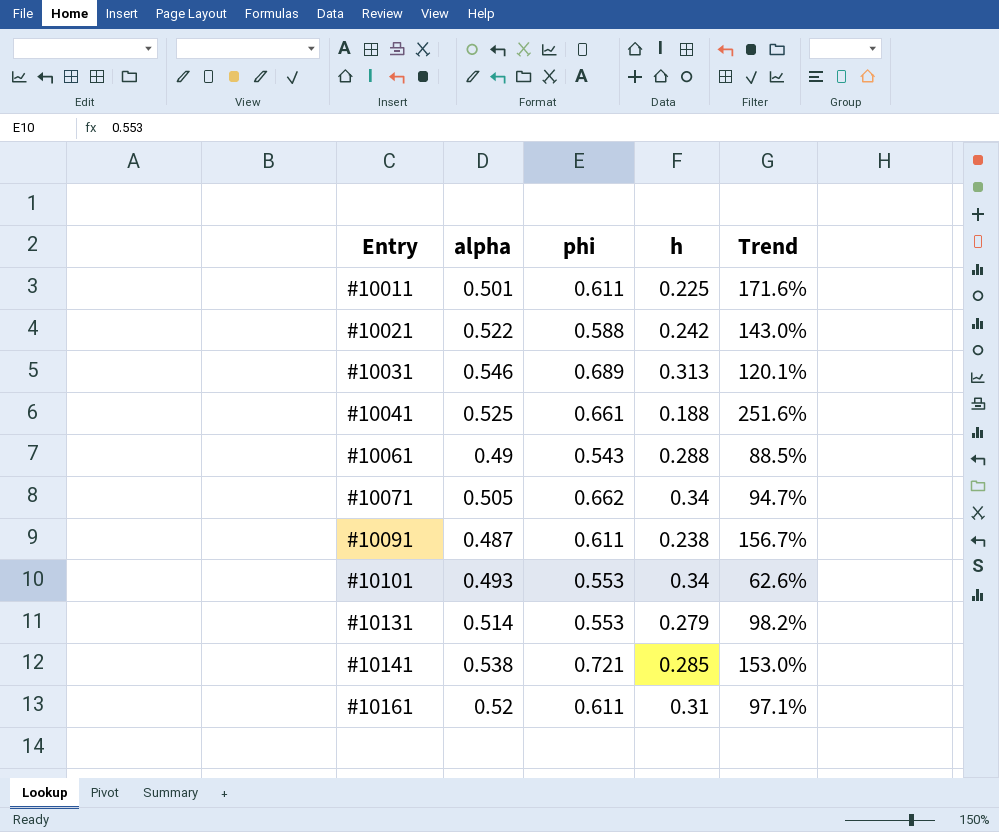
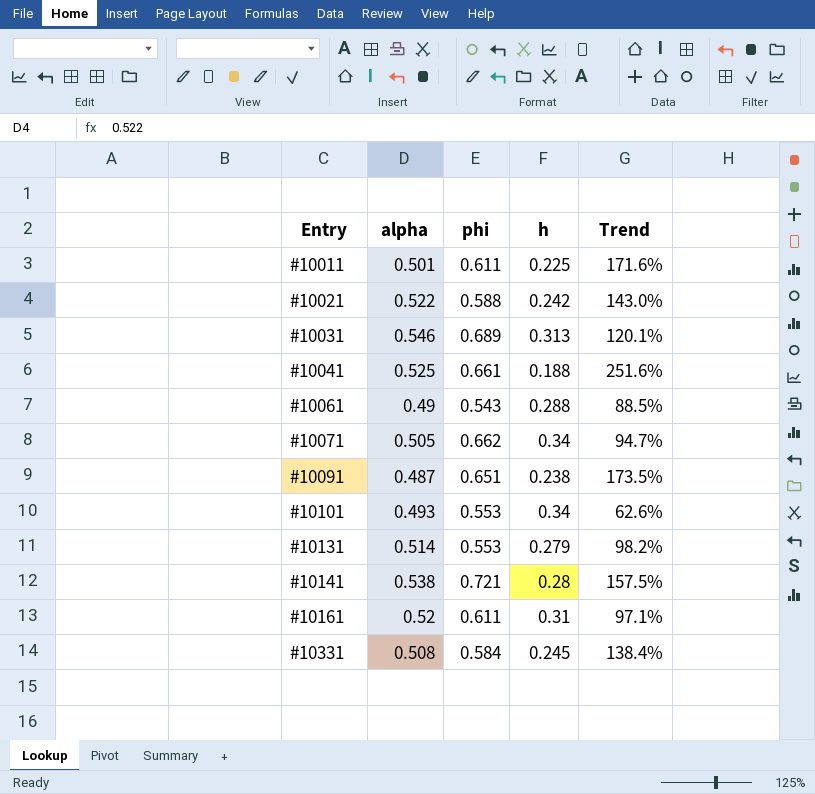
#10091 | phi: 0.611 -> 0.651
#10091 | Trend: 156.7% -> 173.5%
#10141 | h: 0.285 -> 0.28
#10141 | Trend: 153.0% -> 157.5%
row #10331: none -> 0.508 | 0.584 | 0.245 | 138.4%

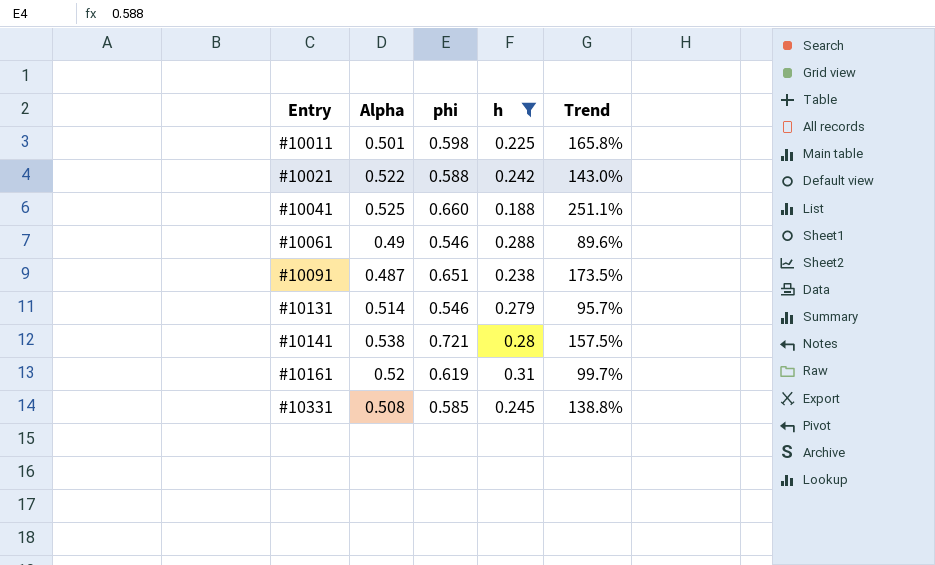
filter: none -> h <= 0.31
column name: alpha -> Alpha
#10011 | phi: 0.611 -> 0.598
#10011 | Trend: 171.6% -> 165.8%
#10041 | phi: 0.661 -> 0.660
#10041 | Trend: 251.6% -> 251.1%
#10061 | phi: 0.543 -> 0.546
#10061 | Trend: 88.5% -> 89.6%
#10131 | phi: 0.553 -> 0.546
#10131 | Trend: 98.2% -> 95.7%
#10161 | phi: 0.611 -> 0.619
#10161 | Trend: 97.1% -> 99.7%
#10331 | phi: 0.584 -> 0.585
#10331 | Trend: 138.4% -> 138.8%

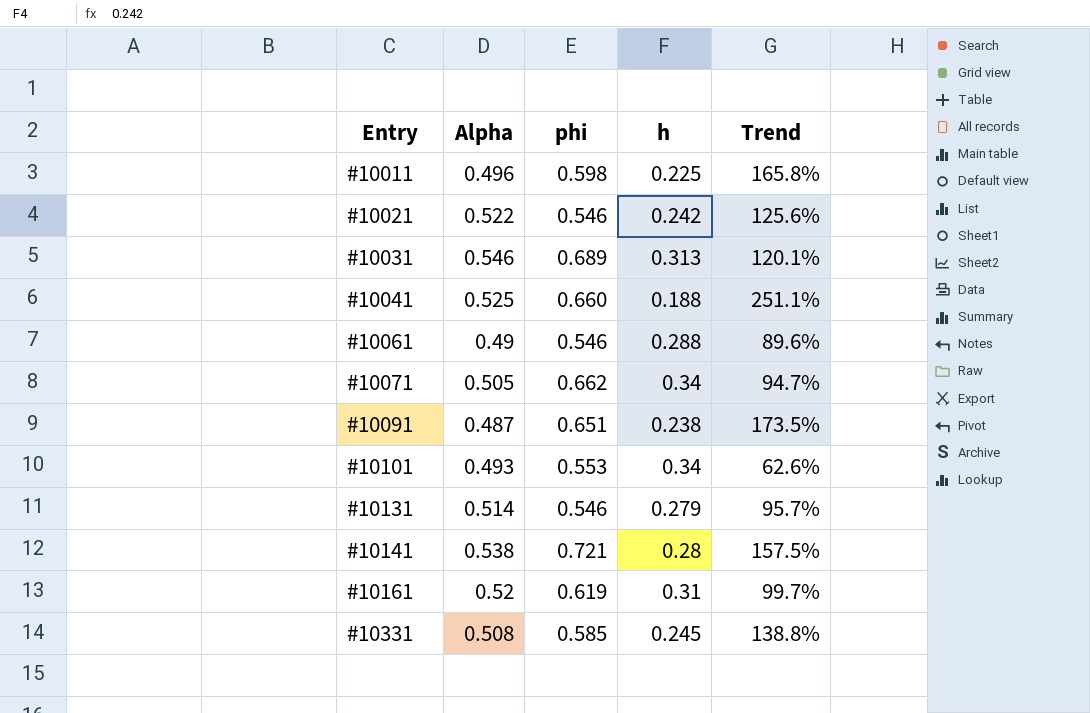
filter: h <= 0.31 -> none
#10011 | Alpha: 0.501 -> 0.496
#10021 | phi: 0.588 -> 0.546
#10021 | Trend: 143.0% -> 125.6%

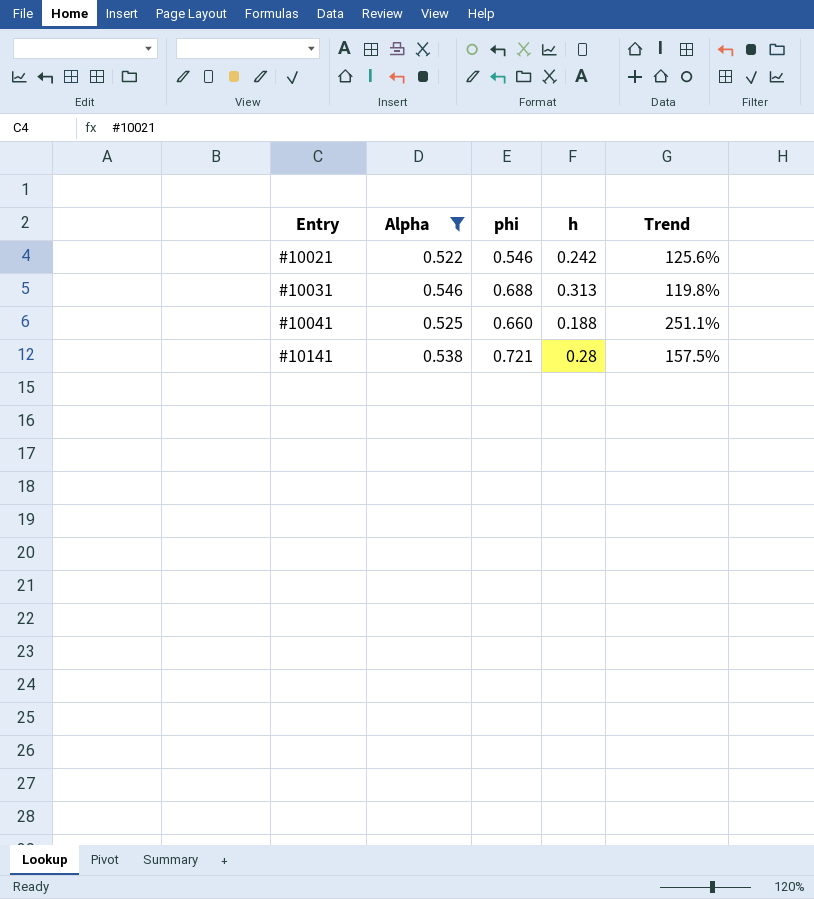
filter: none -> Alpha >= 0.522
#10031 | phi: 0.689 -> 0.688
#10031 | Trend: 120.1% -> 119.8%

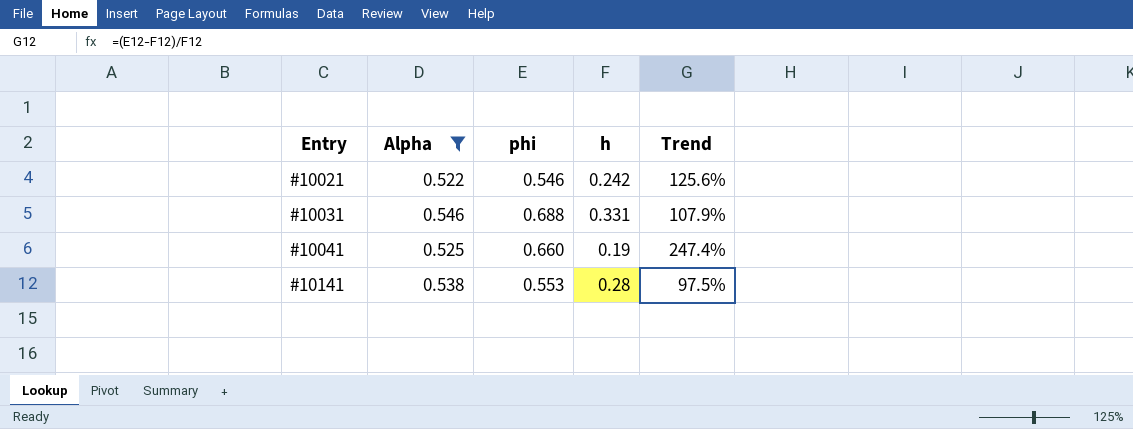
#10031 | h: 0.313 -> 0.331
#10031 | Trend: 119.8% -> 107.9%
#10041 | h: 0.188 -> 0.19
#10041 | Trend: 251.1% -> 247.4%
#10141 | phi: 0.721 -> 0.553
#10141 | Trend: 157.5% -> 97.5%

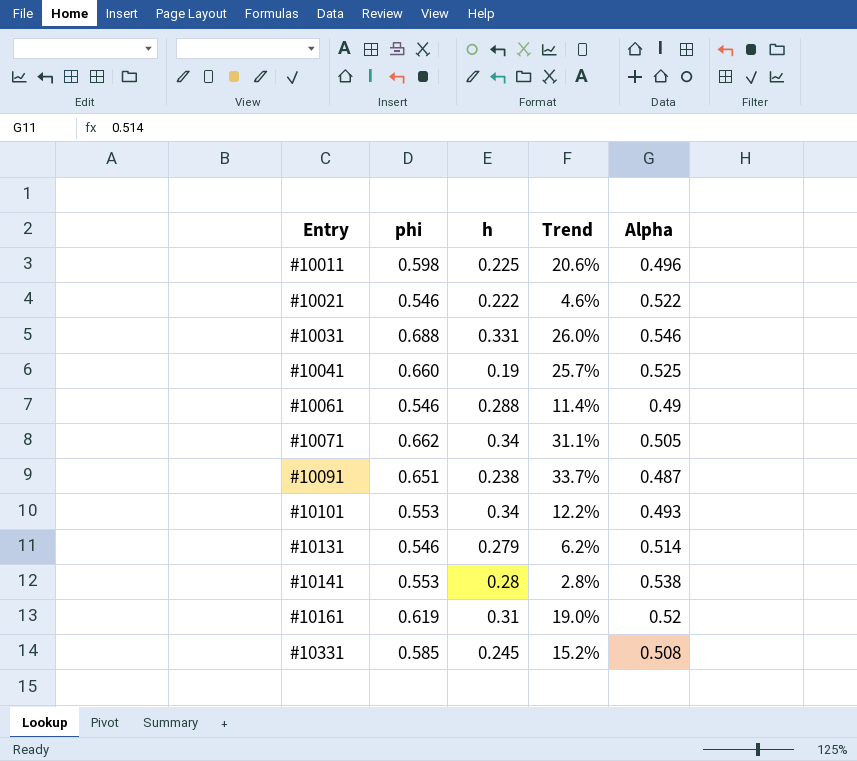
filter: Alpha >= 0.522 -> none
column Trend | formula: ([phi] - [h]) / [h] -> ([phi] - [Alpha]) / [Alpha]
column Alpha | position: 2 -> 5
#10021 | h: 0.242 -> 0.222

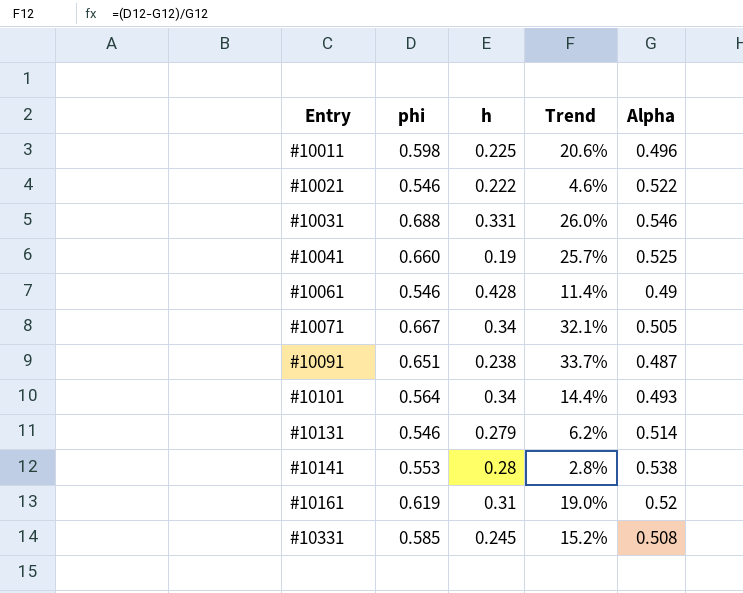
#10061 | h: 0.288 -> 0.428
#10071 | phi: 0.662 -> 0.667
#10071 | Trend: 31.1% -> 32.1%
#10101 | phi: 0.553 -> 0.564
#10101 | Trend: 12.2% -> 14.4%

